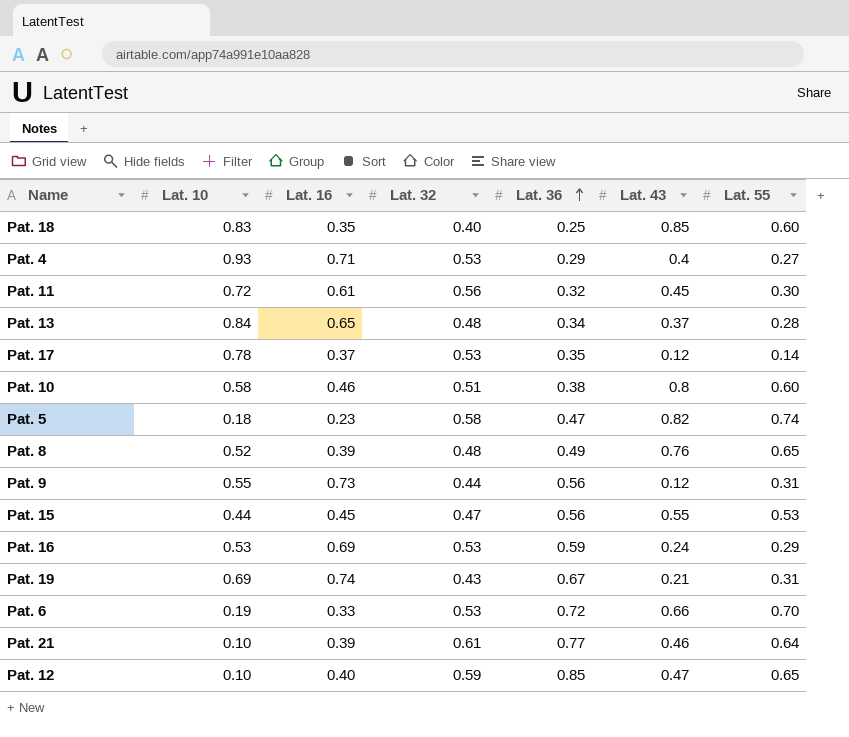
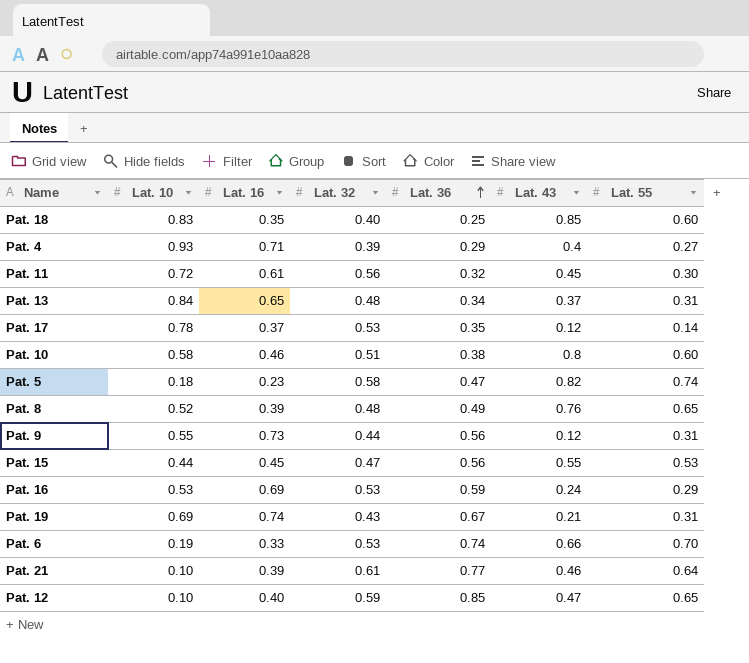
Pat. 4 | Lat. 32: 0.53 -> 0.39
Pat. 13 | Lat. 55: 0.28 -> 0.31
Pat. 6 | Lat. 36: 0.72 -> 0.74

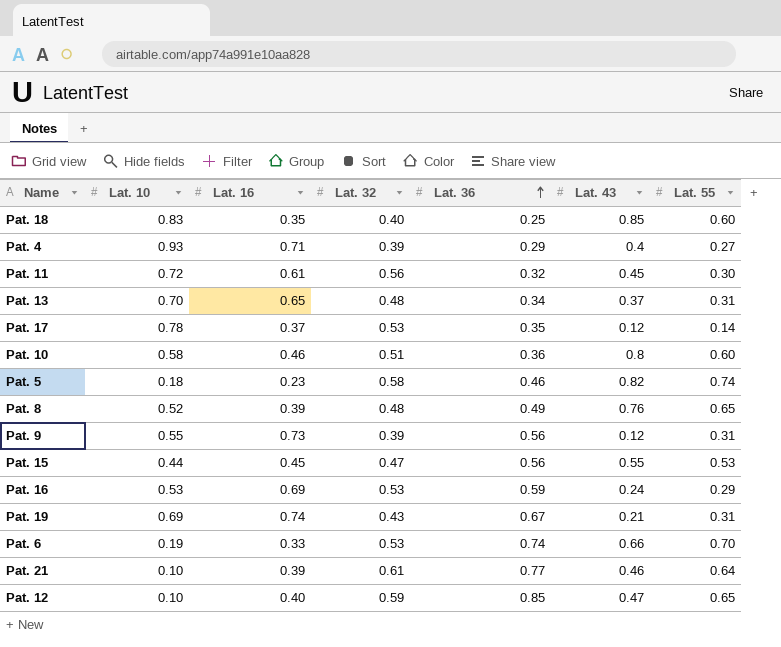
Pat. 13 | Lat. 10: 0.84 -> 0.70
Pat. 10 | Lat. 36: 0.38 -> 0.36
Pat. 5 | Lat. 36: 0.47 -> 0.46
Pat. 9 | Lat. 32: 0.44 -> 0.39

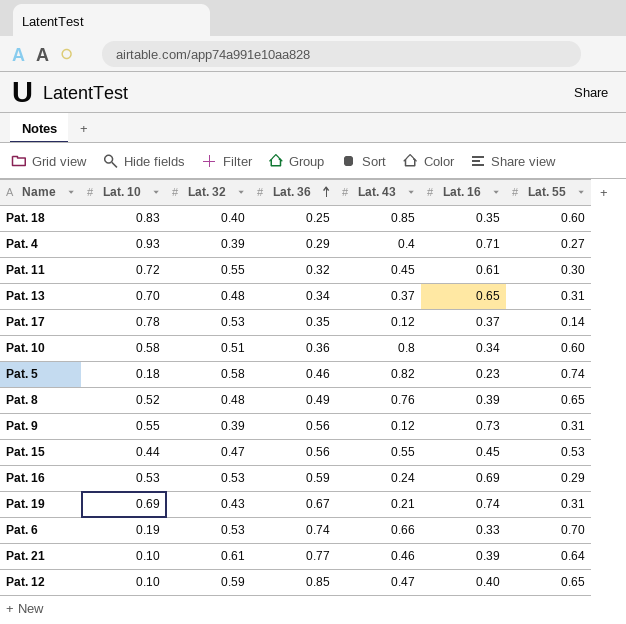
column Lat. 16 | position: 3 -> 6
Pat. 11 | Lat. 32: 0.56 -> 0.55
Pat. 10 | Lat. 16: 0.46 -> 0.34

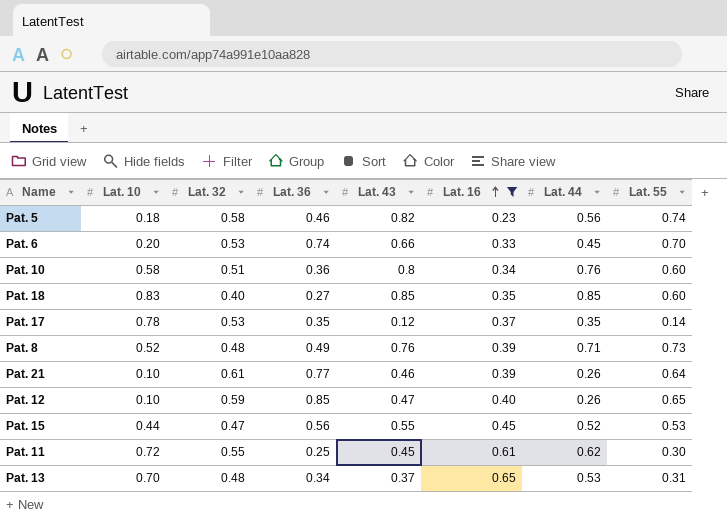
filter: none -> Lat. 16 <= 0.65
row order: Lat. 36 ascending -> Lat. 16 ascending
column Lat. 44 | position: none -> 7
Pat. 6 | Lat. 10: 0.19 -> 0.20
Pat. 18 | Lat. 36: 0.25 -> 0.27
Pat. 8 | Lat. 55: 0.65 -> 0.73
Pat. 11 | Lat. 36: 0.32 -> 0.25

